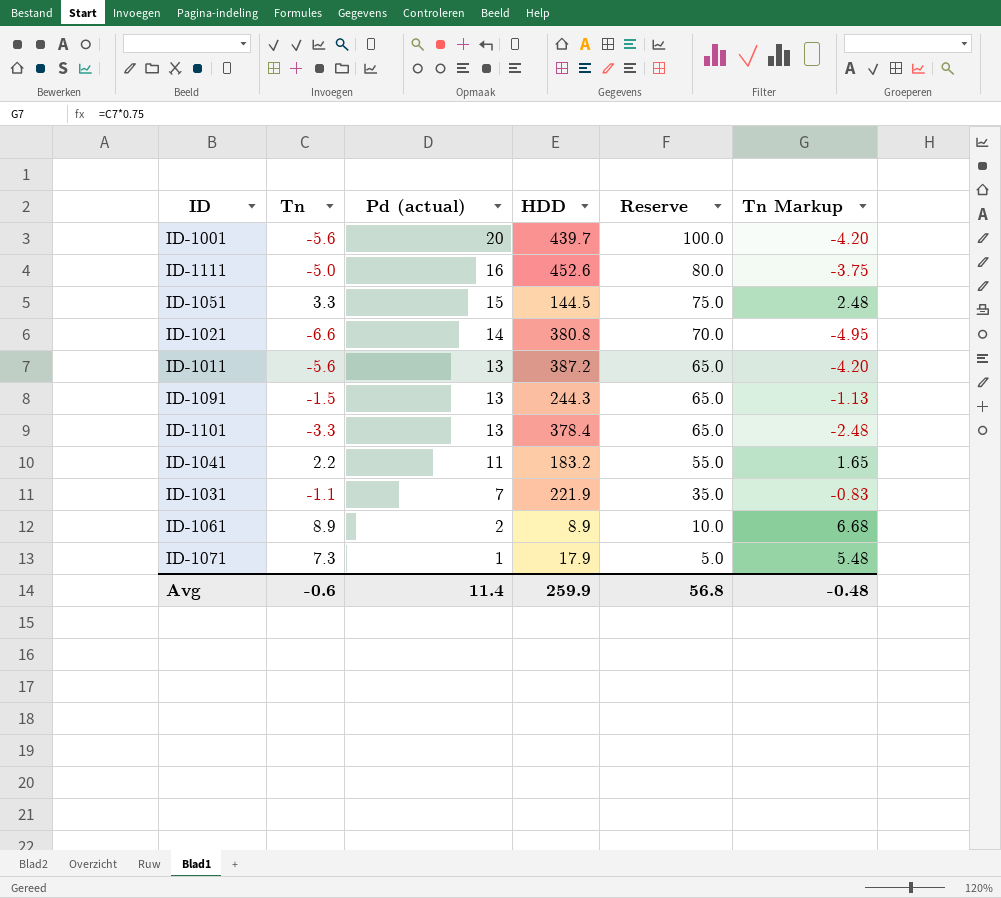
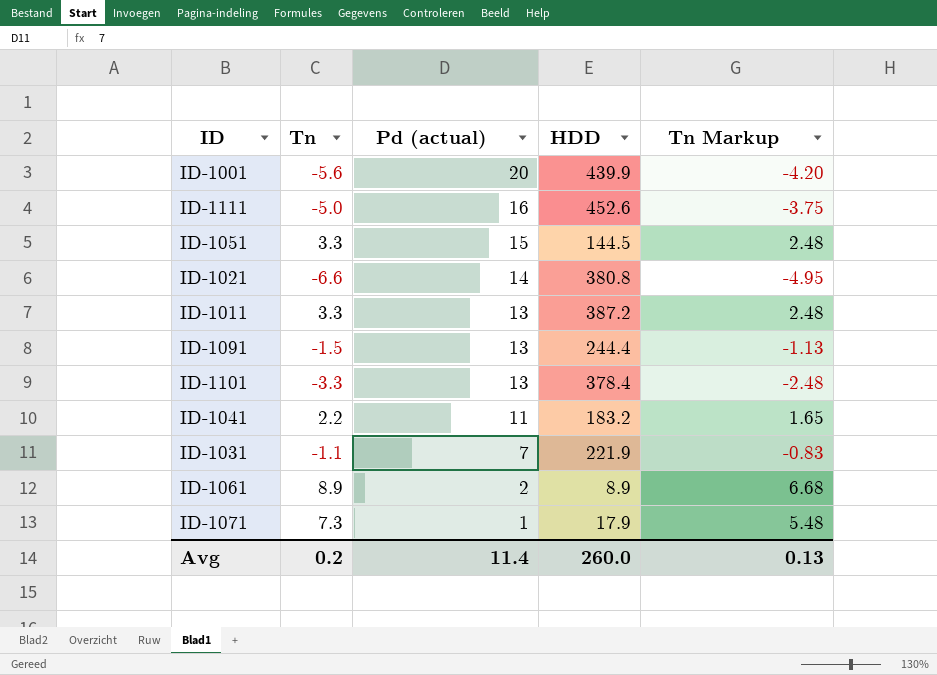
column Reserve | formula: [Pd (actual)] * 5 -> none
ID-1001 | HDD: 439.7 -> 439.9
ID-1011 | Tn: -5.6 -> 3.3
ID-1011 | Tn Markup: -4.20 -> 2.48
ID-1091 | HDD: 244.3 -> 244.4
Avg | Tn: -0.6 -> 0.2
Avg | HDD: 259.9 -> 260.0
Avg | Tn Markup: -0.48 -> 0.13

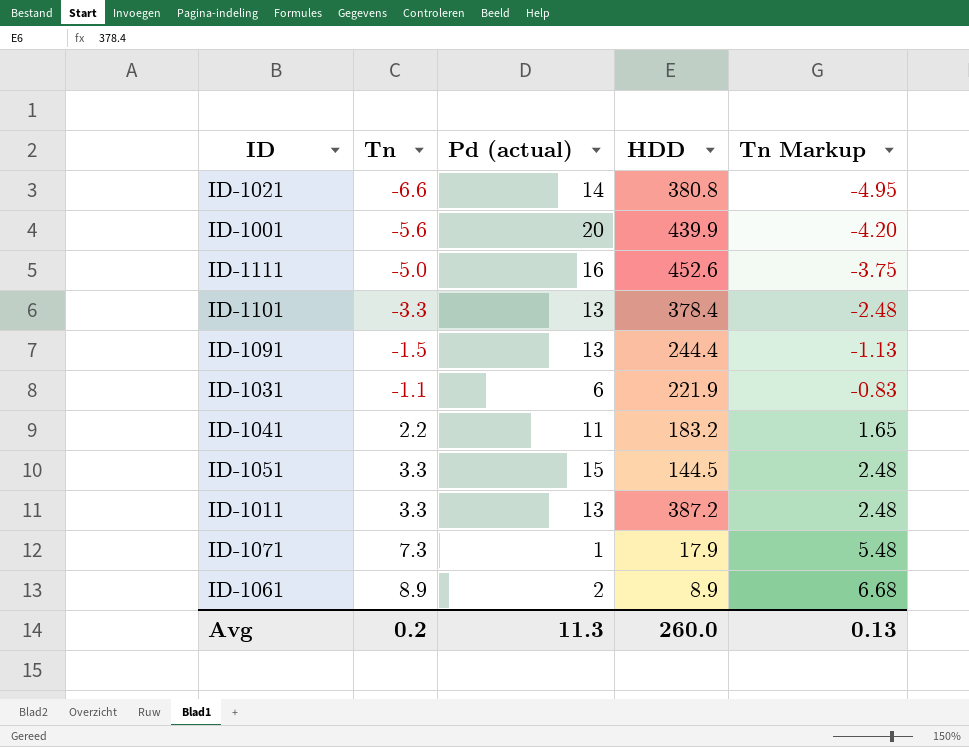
row order: Pd (actual) descending -> Tn ascending
ID-1031 | Pd (actual): 7 -> 6
Avg | Pd (actual): 11.4 -> 11.3

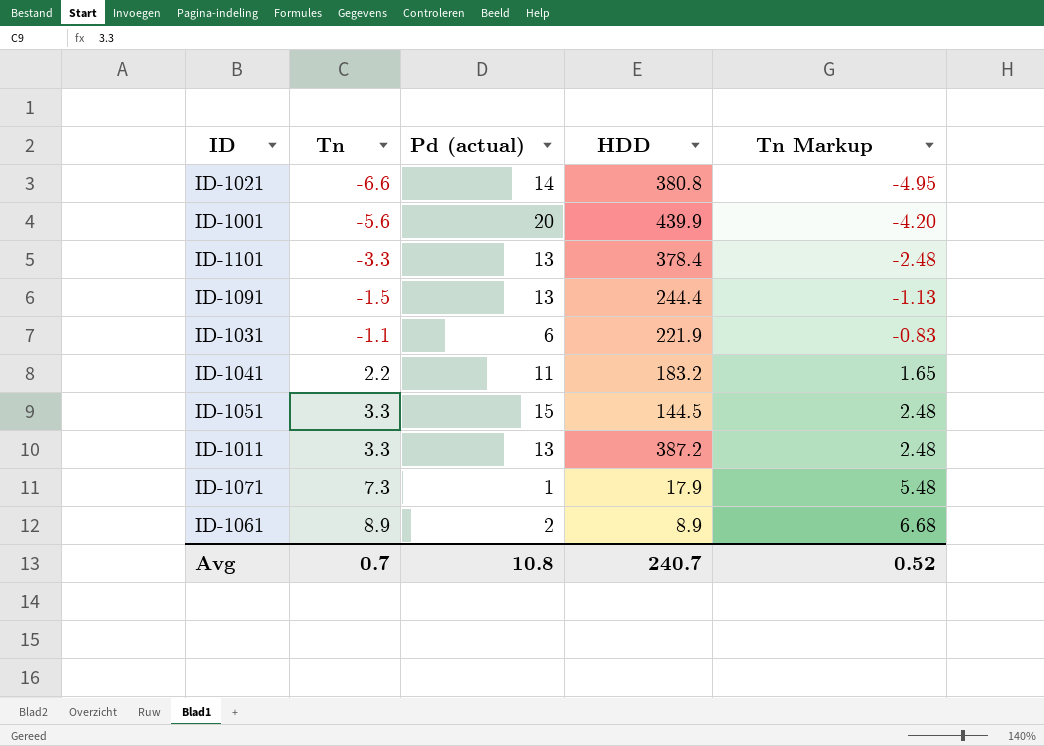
row ID-1111: -5.0 | 16 | 452.6 | -3.75 -> none
Avg | Tn: 0.2 -> 0.7
Avg | Pd (actual): 11.3 -> 10.8
Avg | HDD: 260.0 -> 240.7
Avg | Tn Markup: 0.13 -> 0.52

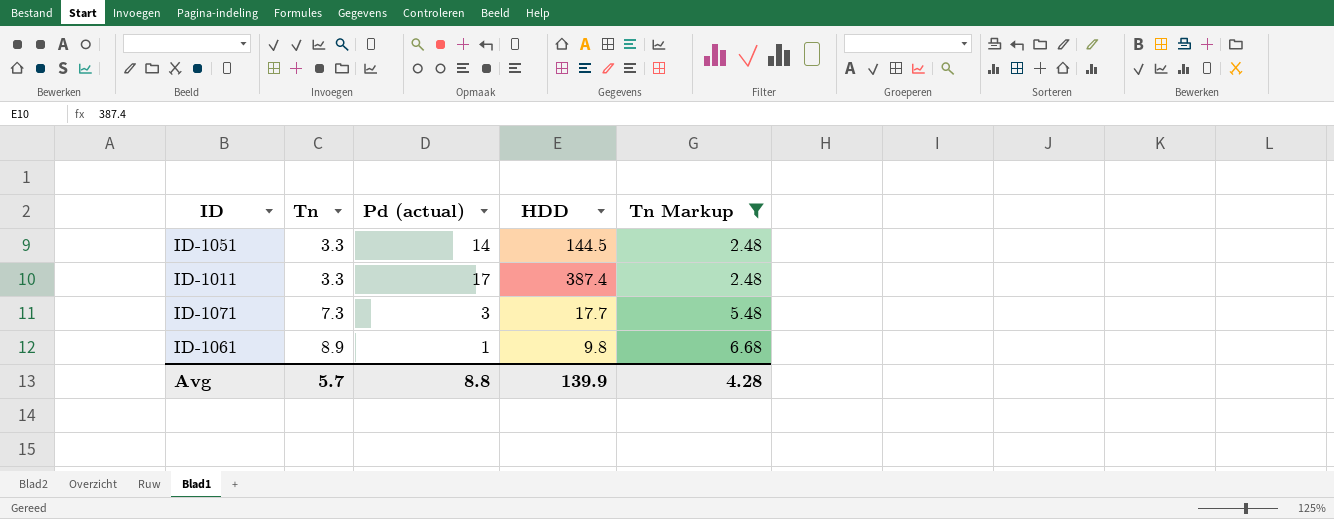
filter: none -> Tn Markup >= 2.48
ID-1051 | Pd (actual): 15 -> 14
ID-1011 | Pd (actual): 13 -> 17
ID-1011 | HDD: 387.2 -> 387.4
ID-1071 | Pd (actual): 1 -> 3
ID-1071 | HDD: 17.9 -> 17.7
ID-1061 | Pd (actual): 2 -> 1
ID-1061 | HDD: 8.9 -> 9.8
Avg | Tn: 0.7 -> 5.7
Avg | Pd (actual): 10.8 -> 8.8
Avg | HDD: 240.7 -> 139.9
Avg | Tn Markup: 0.52 -> 4.28

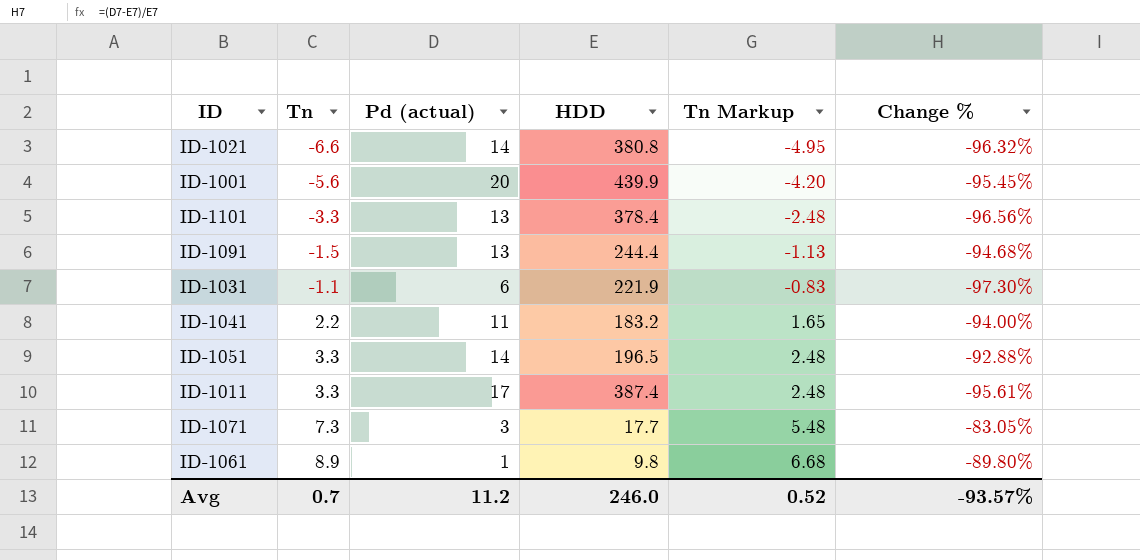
filter: Tn Markup >= 2.48 -> none
column Change % | formula: none -> ([Pd (actual)] - [HDD]) / [HDD]
ID-1051 | HDD: 144.5 -> 196.5
Avg | Tn: 5.7 -> 0.7
Avg | Pd (actual): 8.8 -> 11.2
Avg | HDD: 139.9 -> 246.0
Avg | Tn Markup: 4.28 -> 0.52

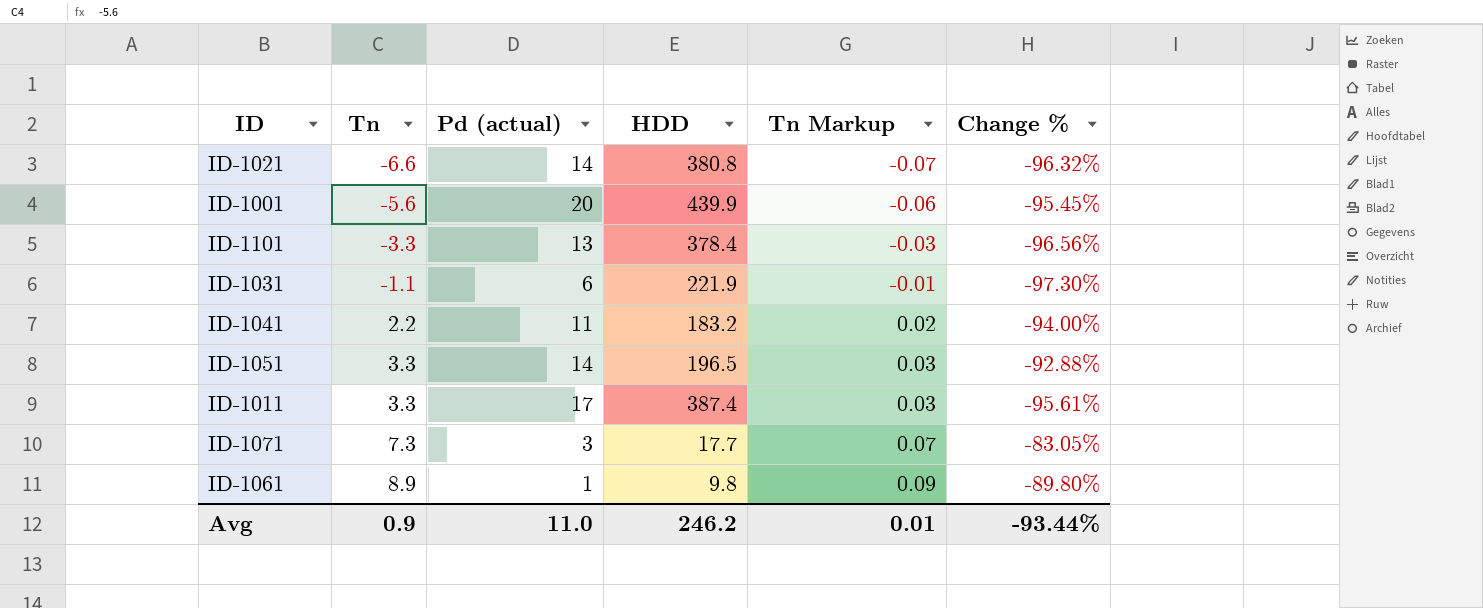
column Tn Markup | formula: [Tn] * 0.75 -> [Tn] * 0.01
row ID-1091: -1.5 | 13 | 244.4 | -1.13 | -94.68% -> none
Avg | Tn: 0.7 -> 0.9
Avg | Pd (actual): 11.2 -> 11.0
Avg | HDD: 246.0 -> 246.2
Avg | Tn Markup: 0.52 -> 0.01
Avg | Change %: -93.57% -> -93.44%

